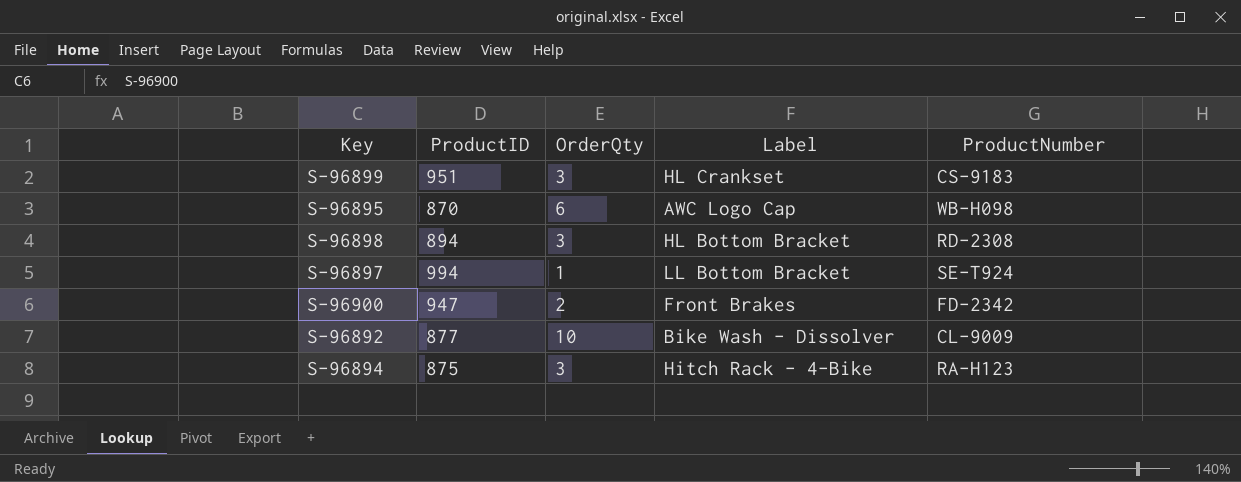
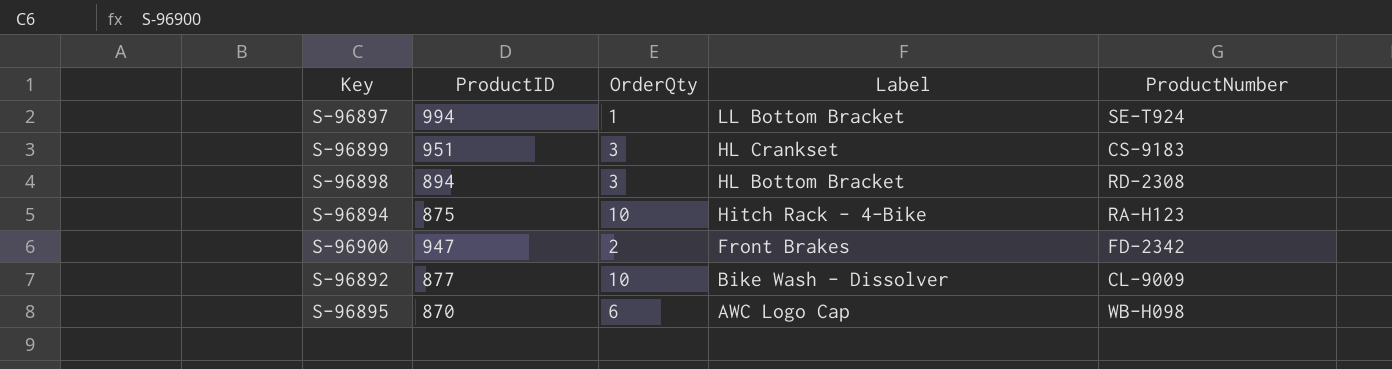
row order: none -> Label descending
S-96894 | OrderQty: 3 -> 10

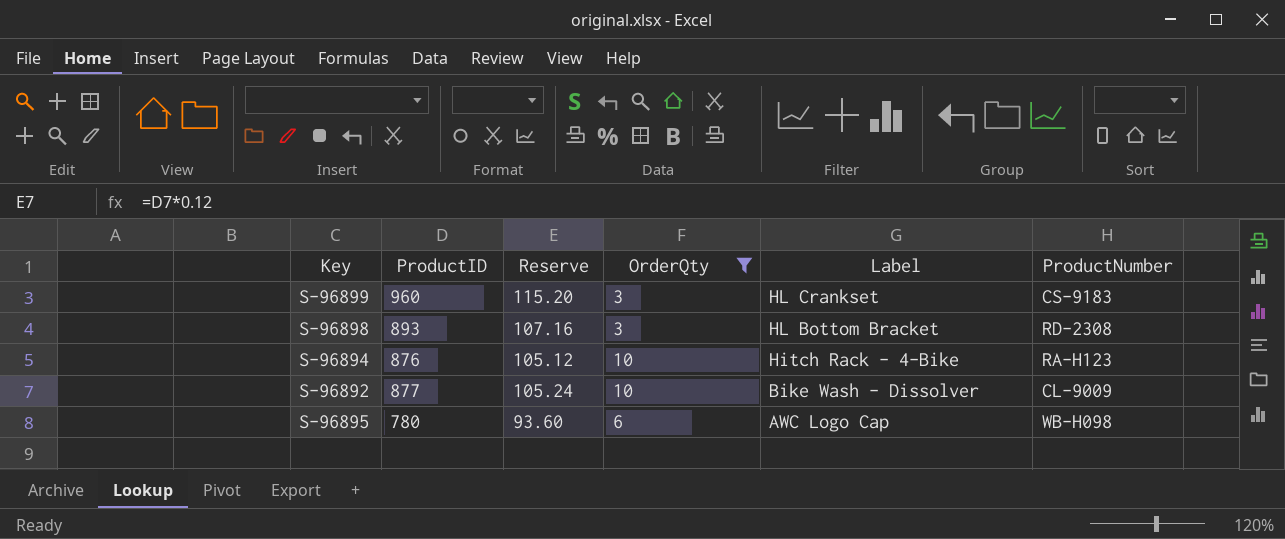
filter: none -> OrderQty >= 3
column Reserve | formula: none -> [ProductID] * 0.12
S-96899 | ProductID: 951 -> 960
S-96898 | ProductID: 894 -> 893
S-96894 | ProductID: 875 -> 876
S-96895 | ProductID: 870 -> 780

